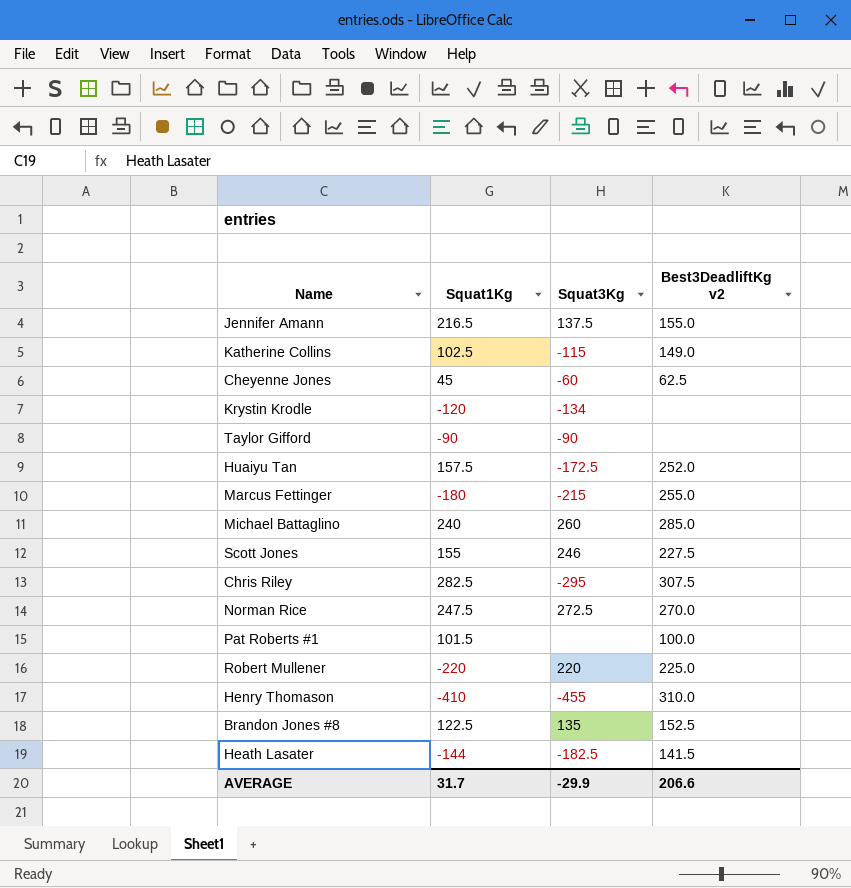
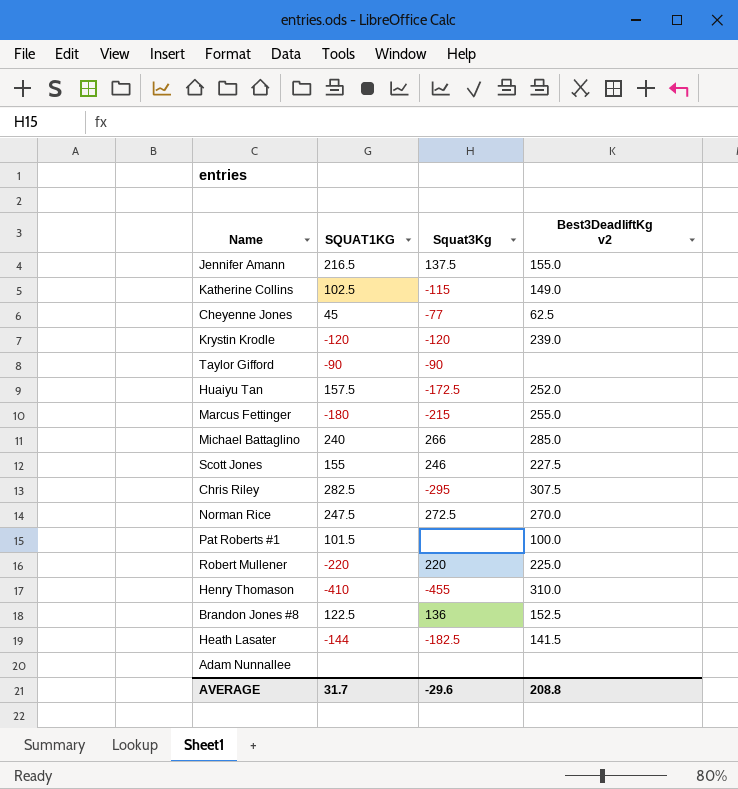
column name: Squat1Kg -> SQUAT1KG
Cheyenne Jones | Squat3Kg: -60 -> -77
Krystin Krodle | Squat3Kg: -134 -> -120
Krystin Krodle | Best3DeadliftKg v2: none -> 239.0
Michael Battaglino | Squat3Kg: 260 -> 266
Brandon Jones #8 | Squat3Kg: 135 -> 136
row Adam Nunnallee: none -> none | none | none
AVERAGE | Squat3Kg: -29.9 -> -29.6
AVERAGE | Best3DeadliftKg v2: 206.6 -> 208.8

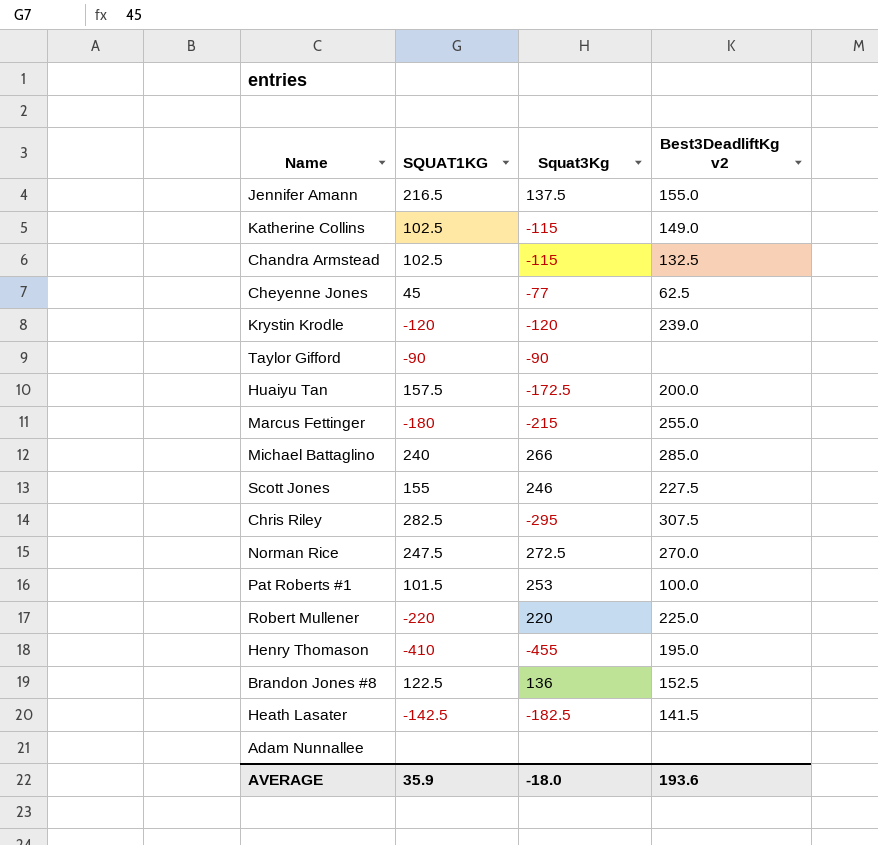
row Chandra Armstead: none -> 102.5 | -115 | 132.5
Huaiyu Tan | Best3DeadliftKg v2: 252.0 -> 200.0
Pat Roberts #1 | Squat3Kg: none -> 253
Henry Thomason | Best3DeadliftKg v2: 310.0 -> 195.0
Heath Lasater | SQUAT1KG: -144 -> -142.5
AVERAGE | SQUAT1KG: 31.7 -> 35.9
AVERAGE | Squat3Kg: -29.6 -> -18.0
AVERAGE | Best3DeadliftKg v2: 208.8 -> 193.6

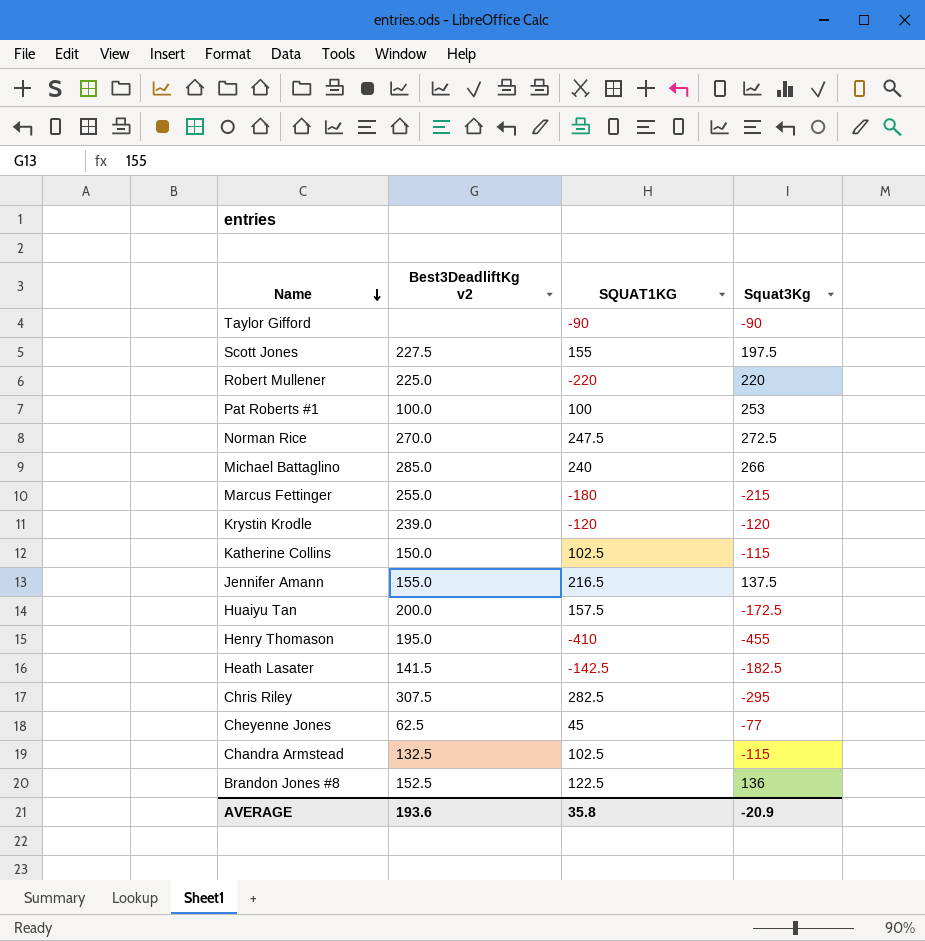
row order: none -> Name descending
column Best3DeadliftKg v2 | position: 4 -> 2
row Adam Nunnallee: none | none | none -> none
Scott Jones | Squat3Kg: 246 -> 197.5
Pat Roberts #1 | SQUAT1KG: 101.5 -> 100
Katherine Collins | Best3DeadliftKg v2: 149.0 -> 150.0
AVERAGE | SQUAT1KG: 35.9 -> 35.8
AVERAGE | Squat3Kg: -18.0 -> -20.9

